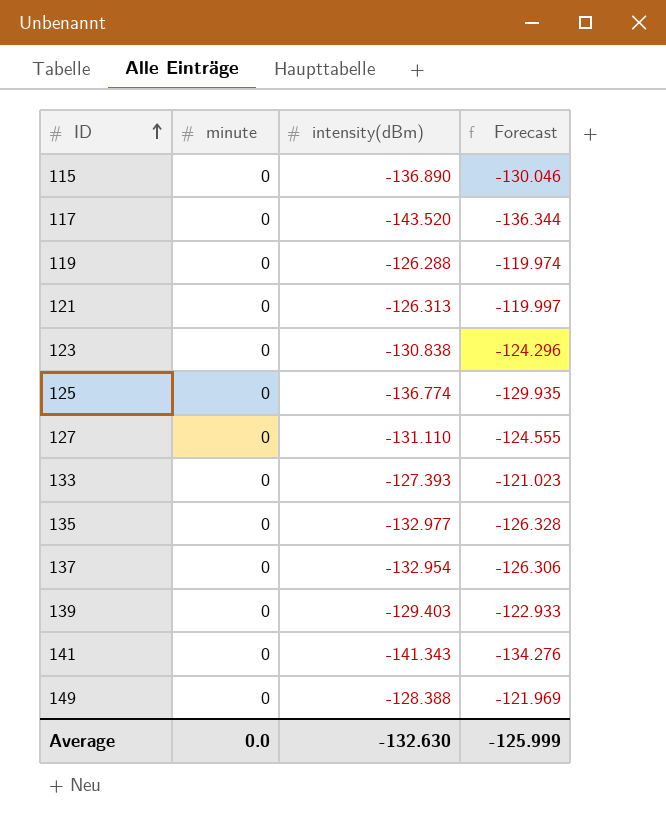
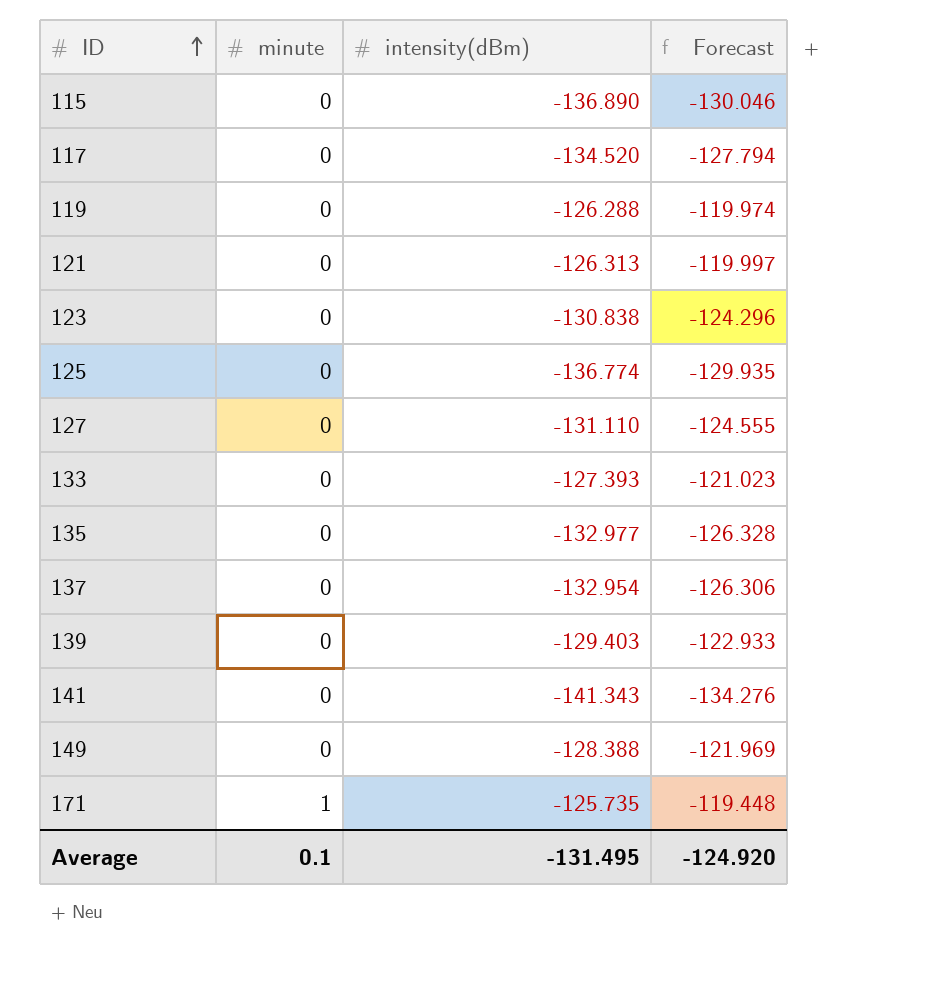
117 | intensity(dBm): -143.520 -> -134.520
117 | Forecast: -136.344 -> -127.794
row 171: none -> 1 | -125.735 | -119.448
Average | minute: 0.0 -> 0.1
Average | intensity(dBm): -132.630 -> -131.495
Average | Forecast: -125.999 -> -124.920

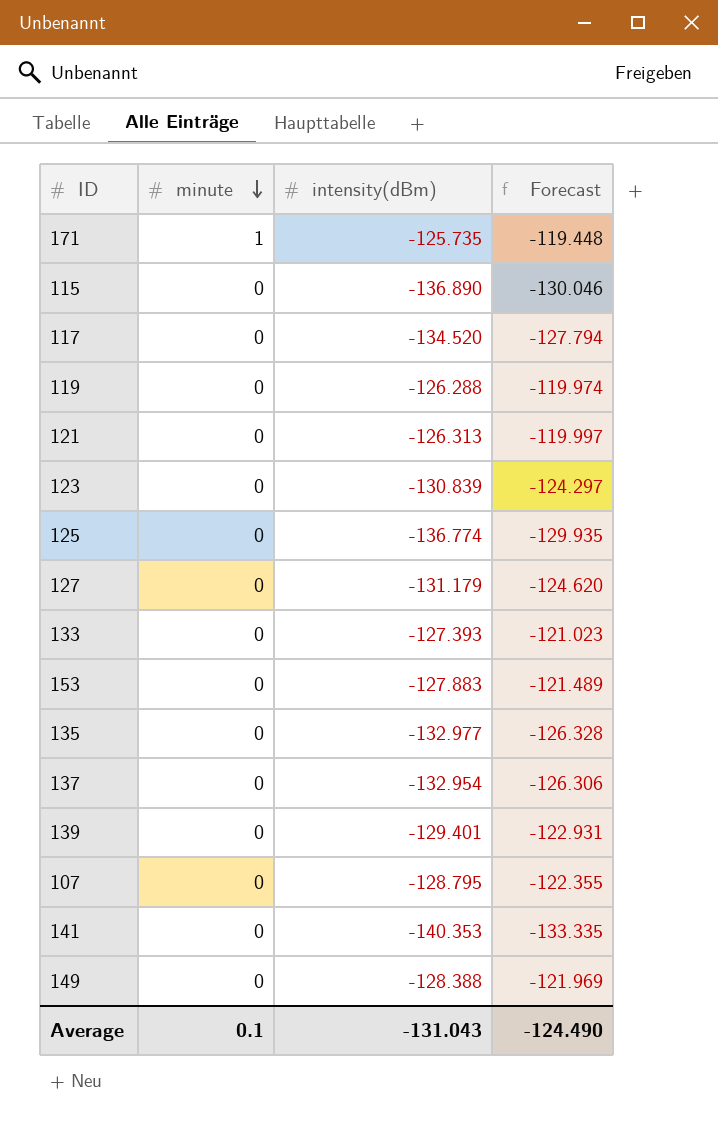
row order: ID ascending -> minute descending
123 | intensity(dBm): -130.838 -> -130.839
123 | Forecast: -124.296 -> -124.297
127 | intensity(dBm): -131.110 -> -131.179
127 | Forecast: -124.555 -> -124.620
row 153: none -> 0 | -127.883 | -121.489
139 | intensity(dBm): -129.403 -> -129.401
139 | Forecast: -122.933 -> -122.931
row 107: none -> 0 | -128.795 | -122.355
141 | intensity(dBm): -141.343 -> -140.353
141 | Forecast: -134.276 -> -133.335
Average | intensity(dBm): -131.495 -> -131.043
Average | Forecast: -124.920 -> -124.490

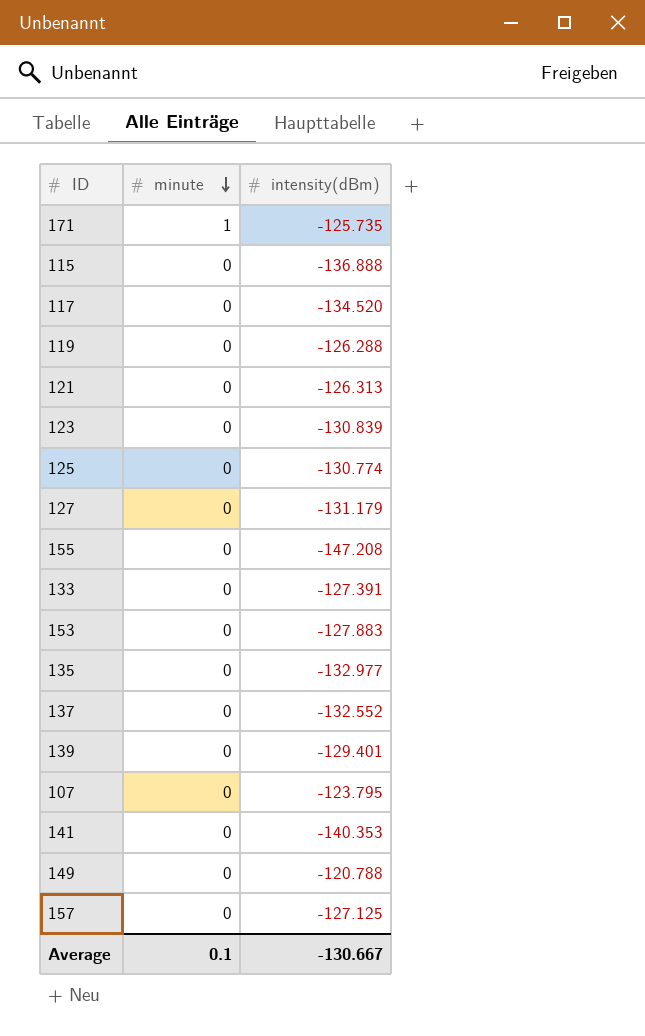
column Forecast | formula: [intensity(dBm)] * 0.95 -> none
115 | intensity(dBm): -136.890 -> -136.888
125 | intensity(dBm): -136.774 -> -130.774
row 155: none -> 0 | -147.208
133 | intensity(dBm): -127.393 -> -127.391
137 | intensity(dBm): -132.954 -> -132.552
107 | intensity(dBm): -128.795 -> -123.795
149 | intensity(dBm): -128.388 -> -120.788
row 157: none -> 0 | -127.125
Average | intensity(dBm): -131.043 -> -130.667

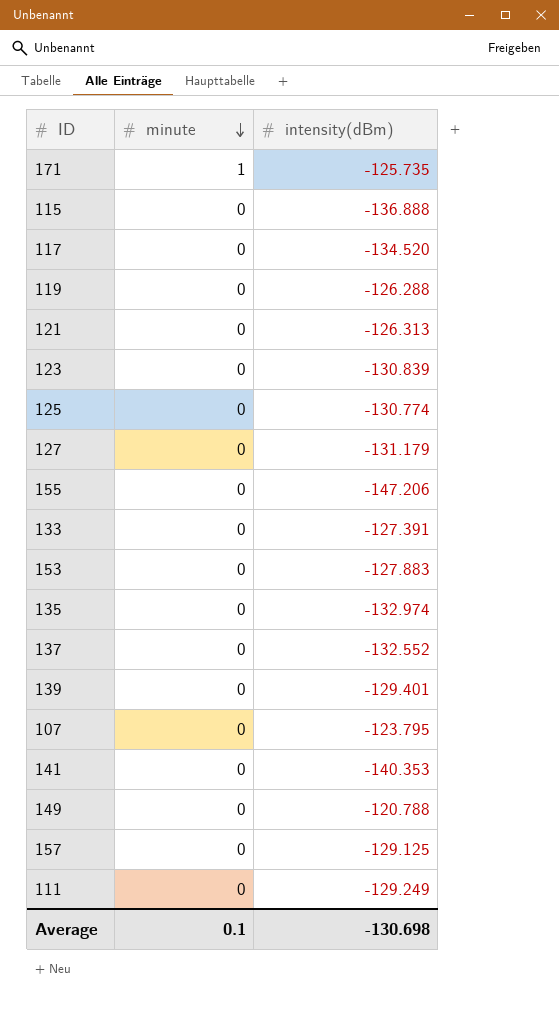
155 | intensity(dBm): -147.208 -> -147.206
135 | intensity(dBm): -132.977 -> -132.974
157 | intensity(dBm): -127.125 -> -129.125
row 111: none -> 0 | -129.249
Average | intensity(dBm): -130.667 -> -130.698

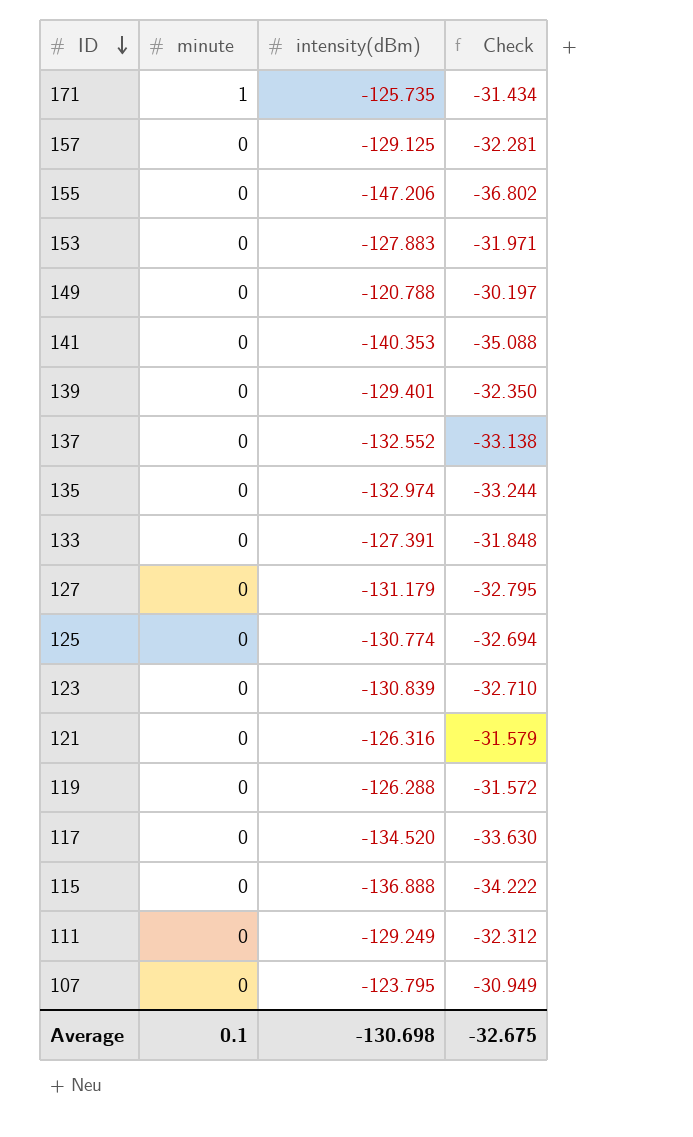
row order: minute descending -> ID descending
column Check | formula: none -> [intensity(dBm)] * 0.25
121 | intensity(dBm): -126.313 -> -126.316

